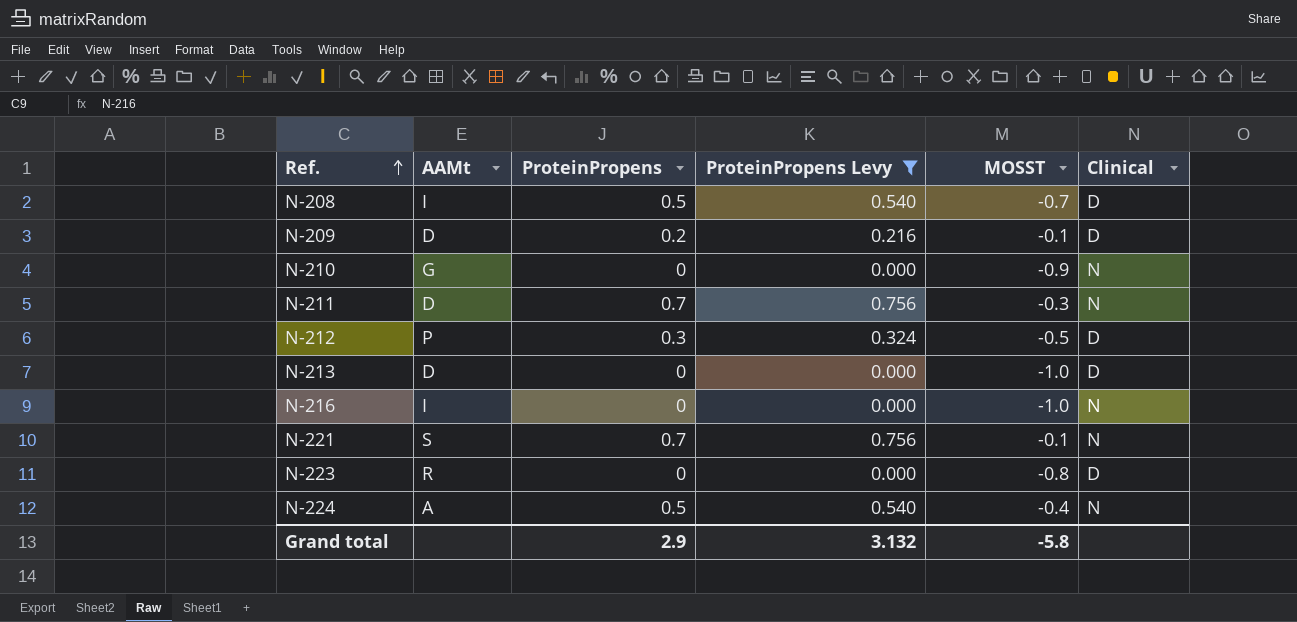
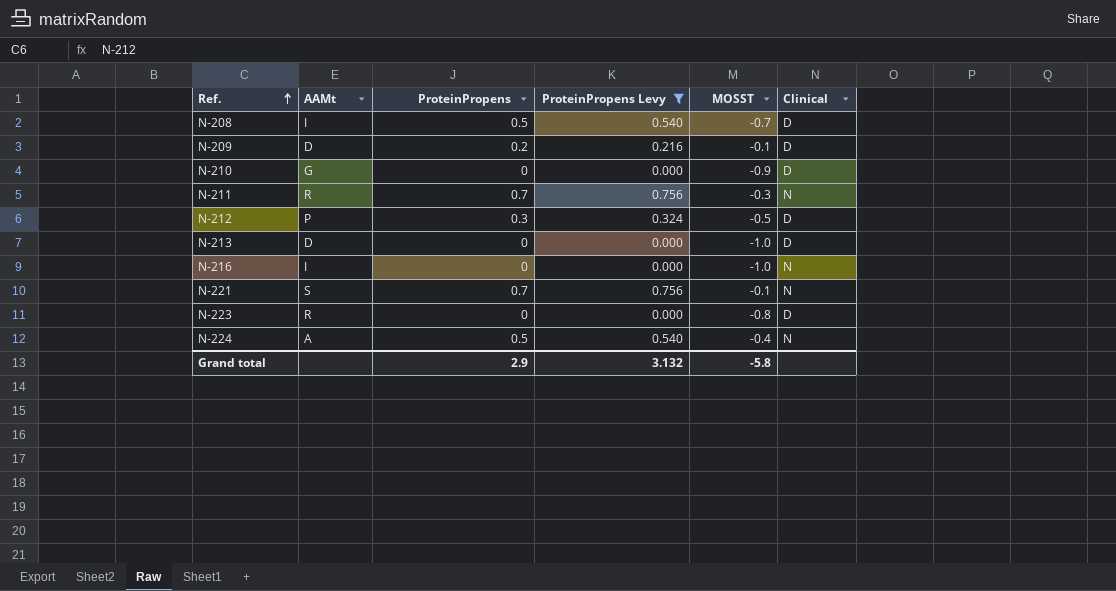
N-210 | Clinical: N -> D
N-211 | AAMt: D -> R

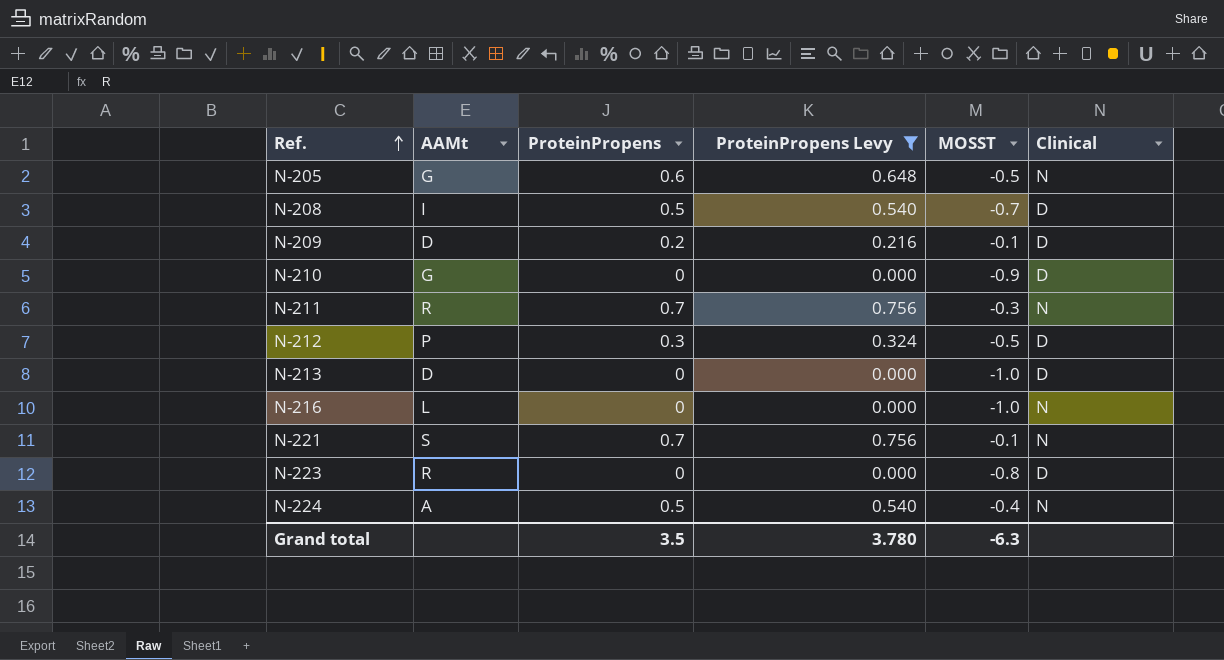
row N-205: none -> G | 0.6 | 0.648 | -0.5 | N
N-216 | AAMt: I -> L
Grand total | ProteinPropens: 2.9 -> 3.5
Grand total | ProteinPropens Levy: 3.132 -> 3.780
Grand total | MOSST: -5.8 -> -6.3

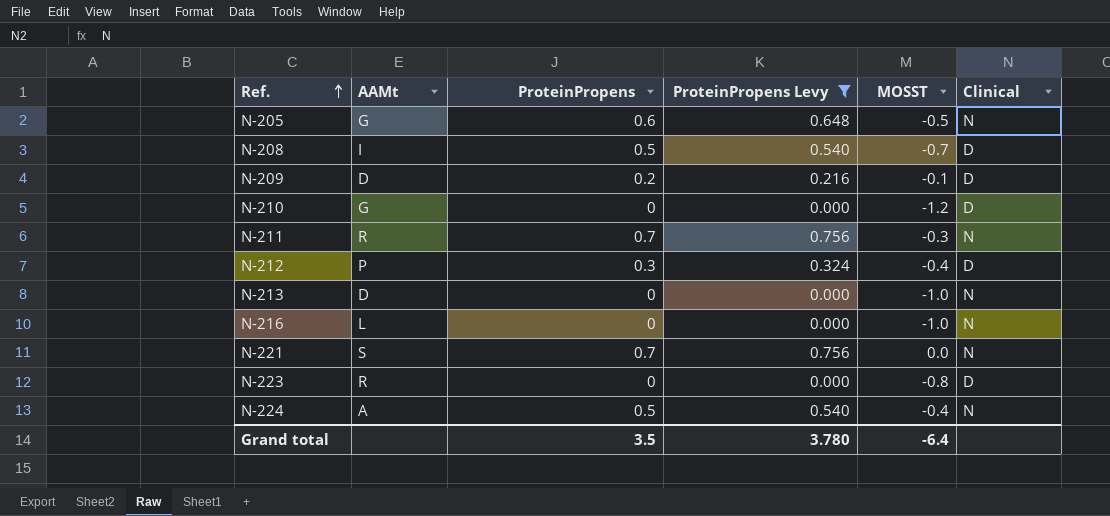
N-210 | MOSST: -0.9 -> -1.2
N-212 | MOSST: -0.5 -> -0.4
N-213 | Clinical: D -> N
N-221 | MOSST: -0.1 -> 0.0
Grand total | MOSST: -6.3 -> -6.4

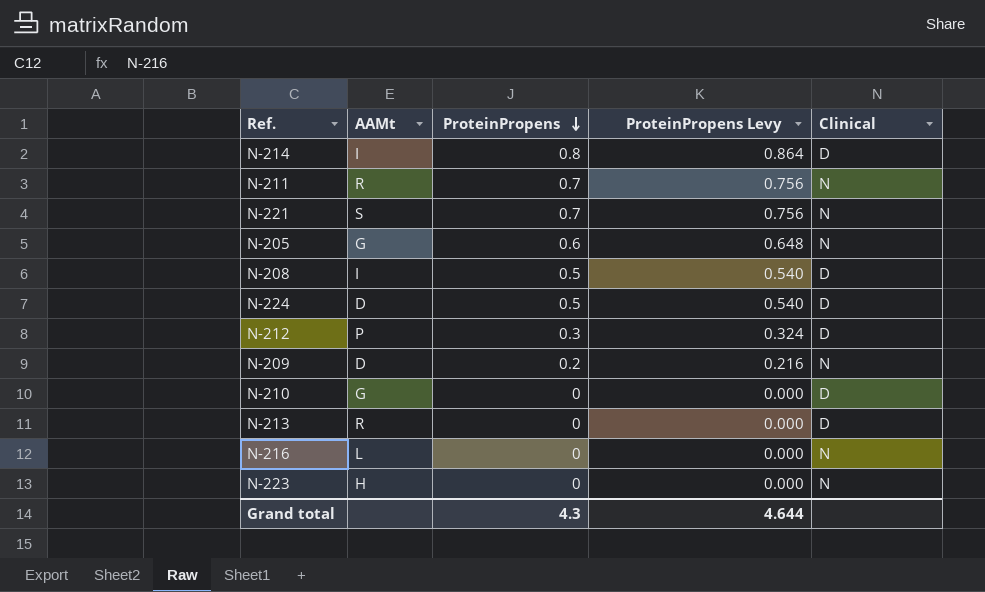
filter: ProteinPropens Levy != 0.864 -> none
row order: Ref. ascending -> ProteinPropens descending
column MOSST | position: 5 -> none
N-224 | AAMt: A -> D
N-224 | Clinical: N -> D
N-209 | Clinical: D -> N
N-213 | AAMt: D -> R
N-213 | Clinical: N -> D
N-223 | AAMt: R -> H
N-223 | Clinical: D -> N
Grand total | ProteinPropens: 3.5 -> 4.3
Grand total | ProteinPropens Levy: 3.780 -> 4.644

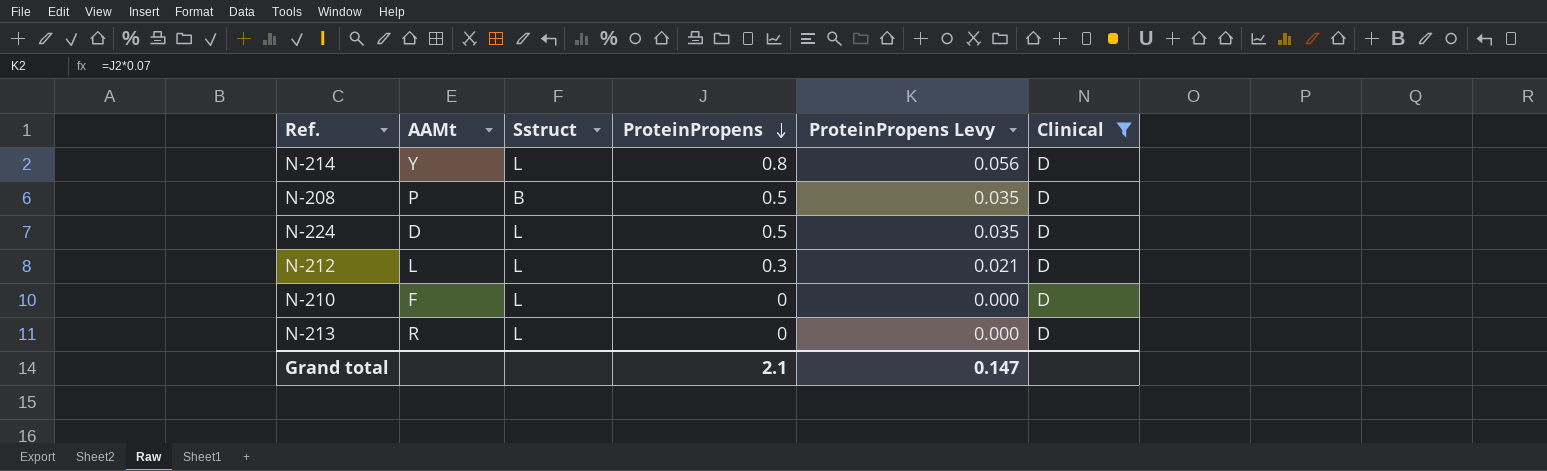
filter: none -> Clinical = D
column Sstruct | position: none -> 3
column ProteinPropens Levy | formula: [ProteinPropens] * 1.08 -> [ProteinPropens] * 0.07
N-214 | AAMt: I -> Y
N-208 | AAMt: I -> P
N-212 | AAMt: P -> L
N-210 | AAMt: G -> F
Grand total | ProteinPropens: 4.3 -> 2.1
Grand total | ProteinPropens Levy: 4.644 -> 0.147

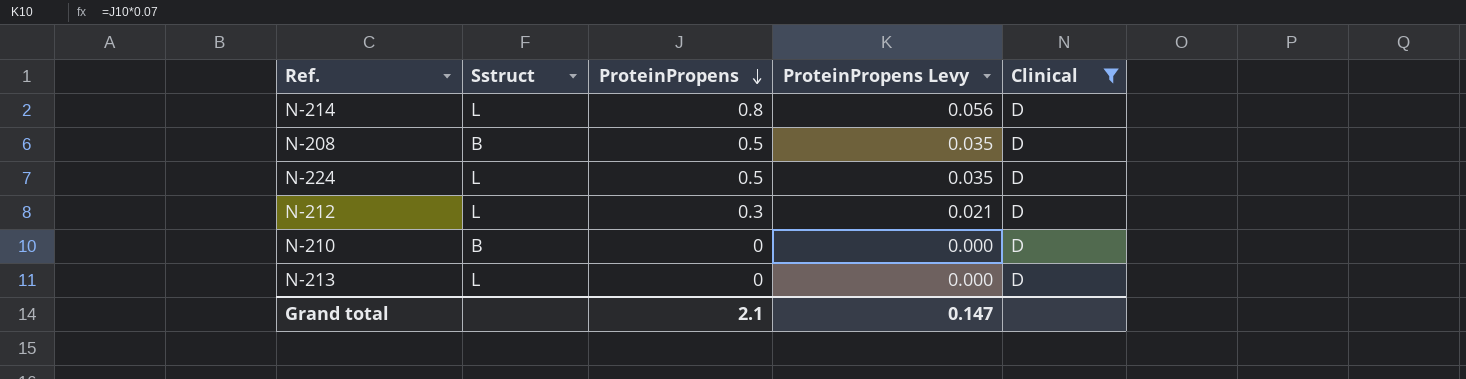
column AAMt | position: 2 -> none
N-210 | Sstruct: L -> B

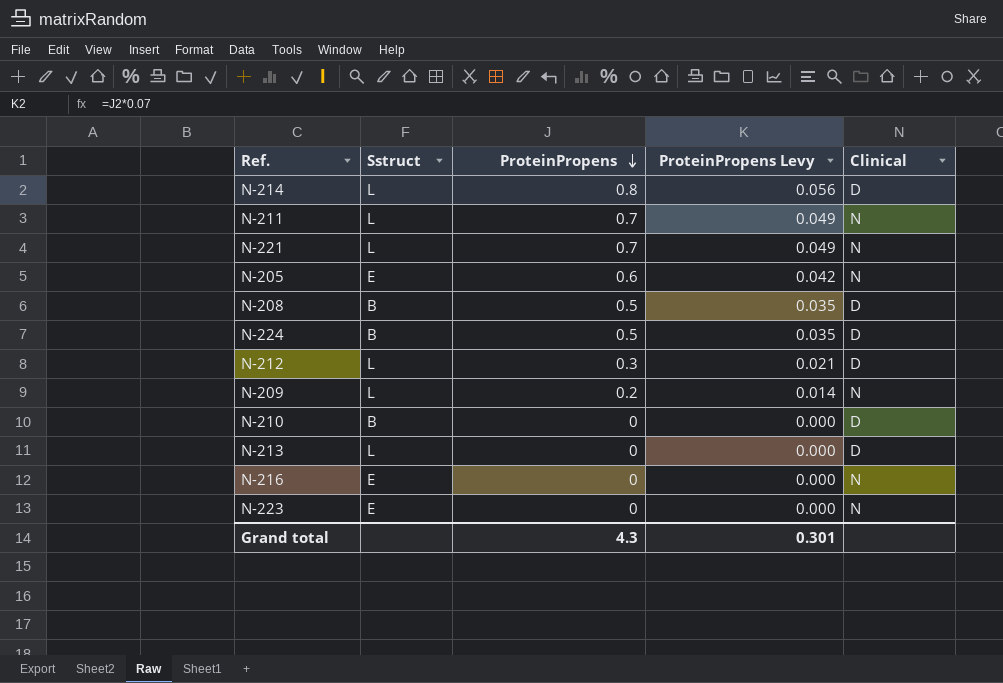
filter: Clinical = D -> none
N-224 | Sstruct: L -> B
Grand total | ProteinPropens: 2.1 -> 4.3
Grand total | ProteinPropens Levy: 0.147 -> 0.301

